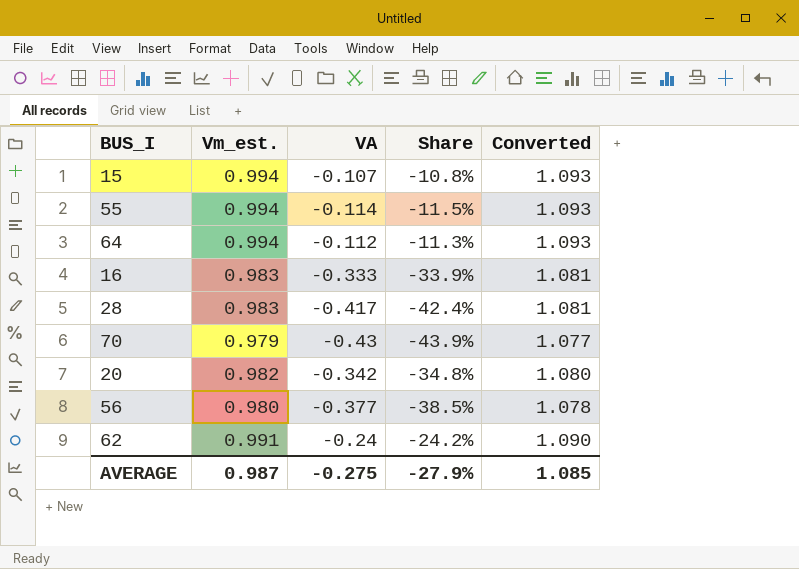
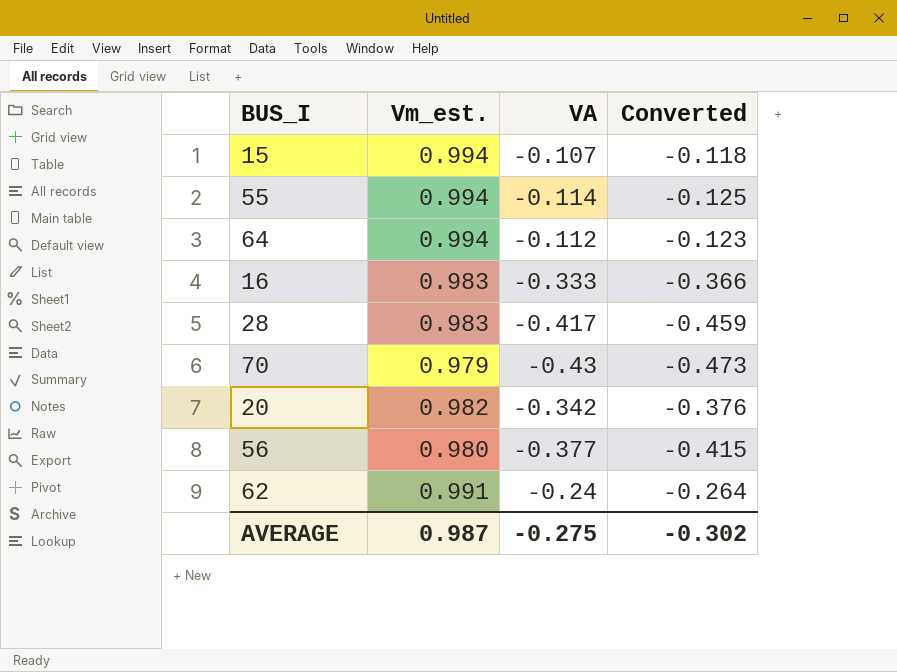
column Share | formula: [VA] / [Vm_est.] -> none
column Converted | formula: [Vm_est.] * 1.1 -> [VA] * 1.1
AVERAGE | Converted: 1.085 -> -0.302

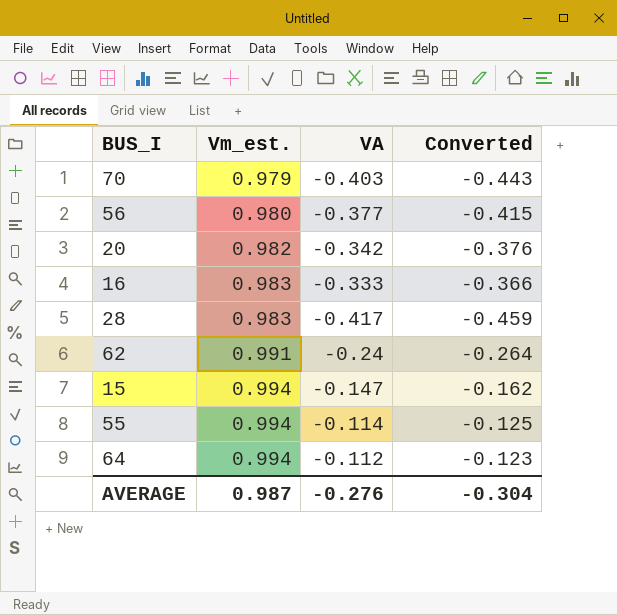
row order: none -> Vm_est. ascending
70 | VA: -0.43 -> -0.403
70 | Converted: -0.473 -> -0.443
15 | VA: -0.107 -> -0.147
15 | Converted: -0.118 -> -0.162
AVERAGE | VA: -0.275 -> -0.276
AVERAGE | Converted: -0.302 -> -0.304

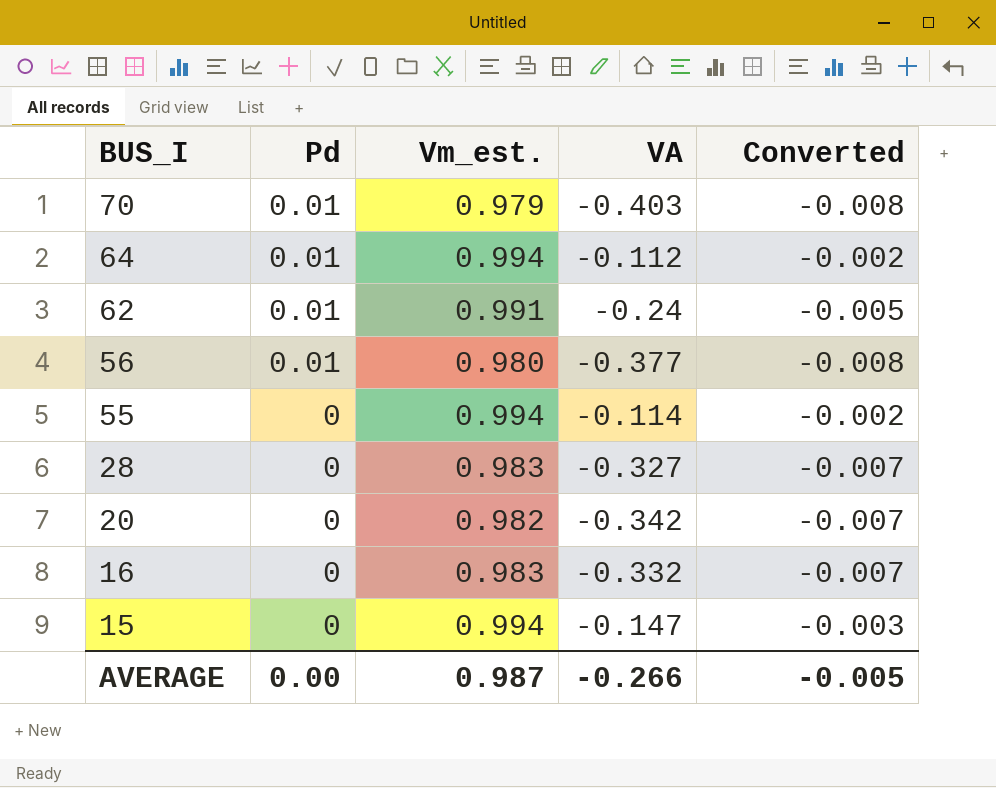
row order: Vm_est. ascending -> BUS_I descending
column Pd | position: none -> 2
column Converted | formula: [VA] * 1.1 -> [VA] * 0.02
28 | VA: -0.417 -> -0.327
16 | VA: -0.333 -> -0.332
AVERAGE | VA: -0.276 -> -0.266
AVERAGE | Converted: -0.304 -> -0.005

